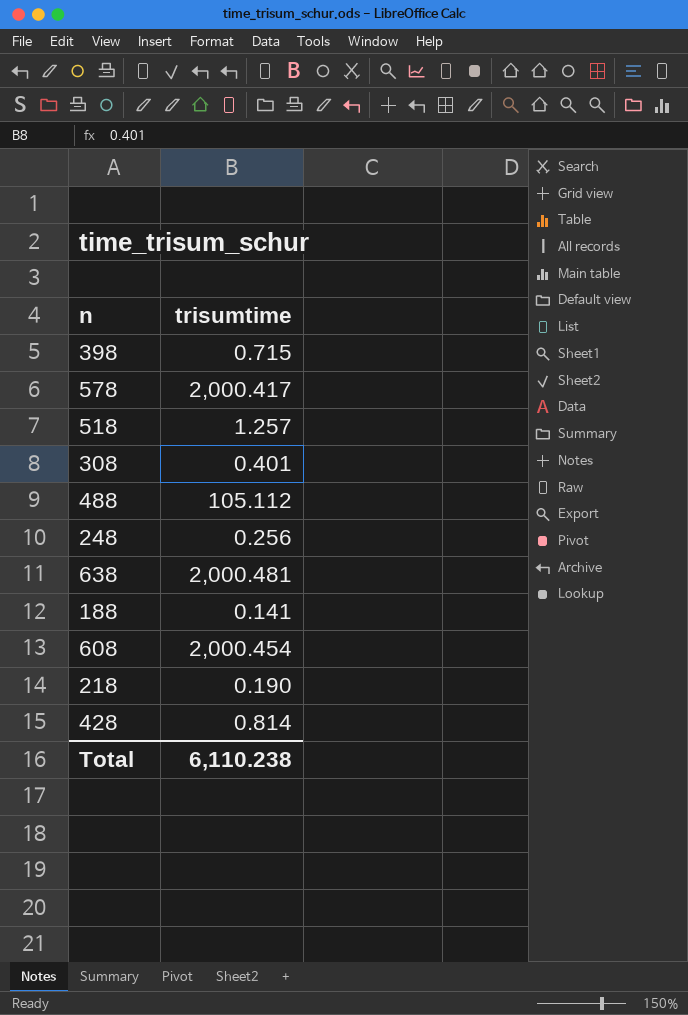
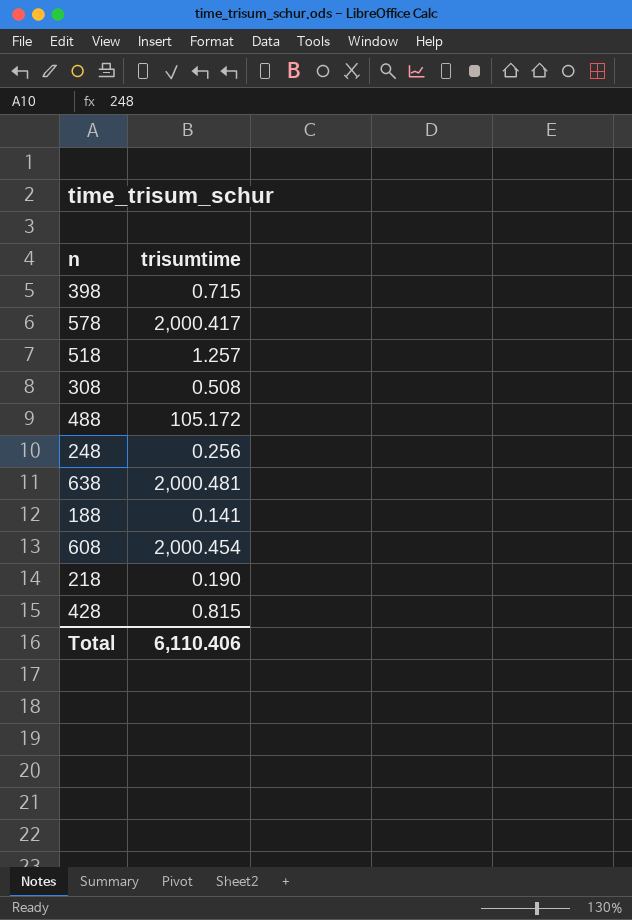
308 | trisumtime: 0.401 -> 0.508
488 | trisumtime: 105.112 -> 105.172
428 | trisumtime: 0.814 -> 0.815
Total | trisumtime: 6,110.238 -> 6,110.406

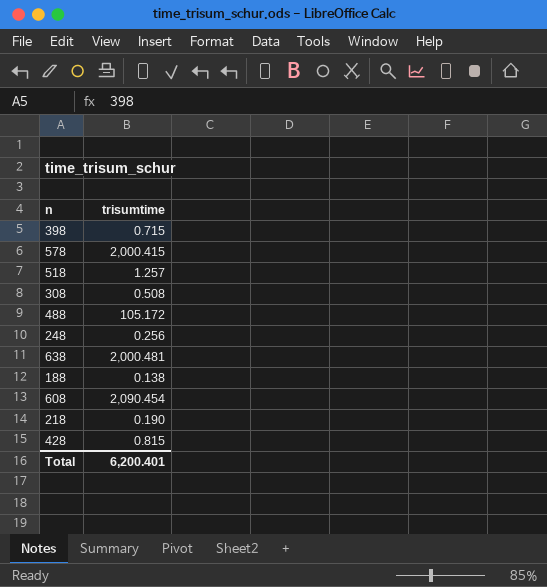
578 | trisumtime: 2,000.417 -> 2,000.415
188 | trisumtime: 0.141 -> 0.138
608 | trisumtime: 2,000.454 -> 2,090.454
Total | trisumtime: 6,110.406 -> 6,200.401

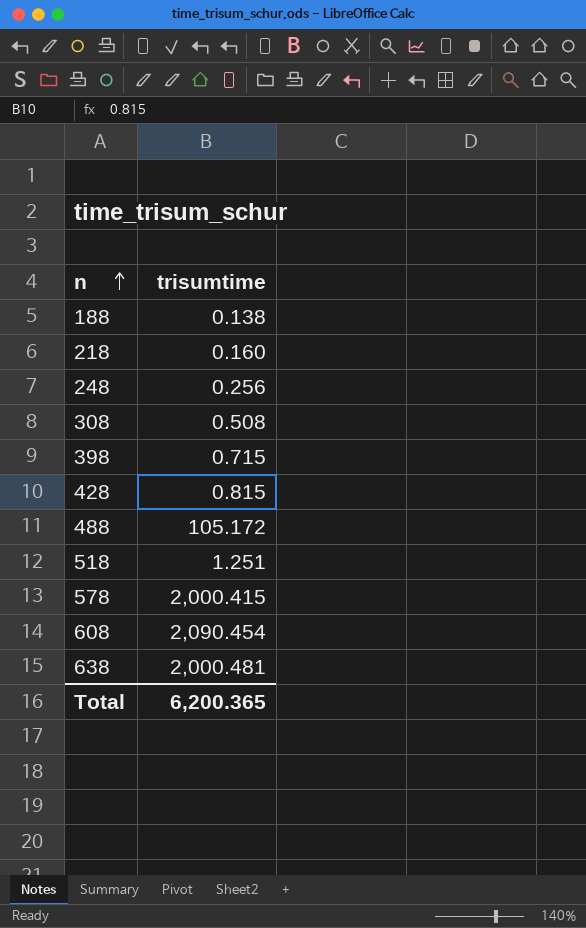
row order: none -> n ascending
218 | trisumtime: 0.190 -> 0.160
518 | trisumtime: 1.257 -> 1.251
Total | trisumtime: 6,200.401 -> 6,200.365

